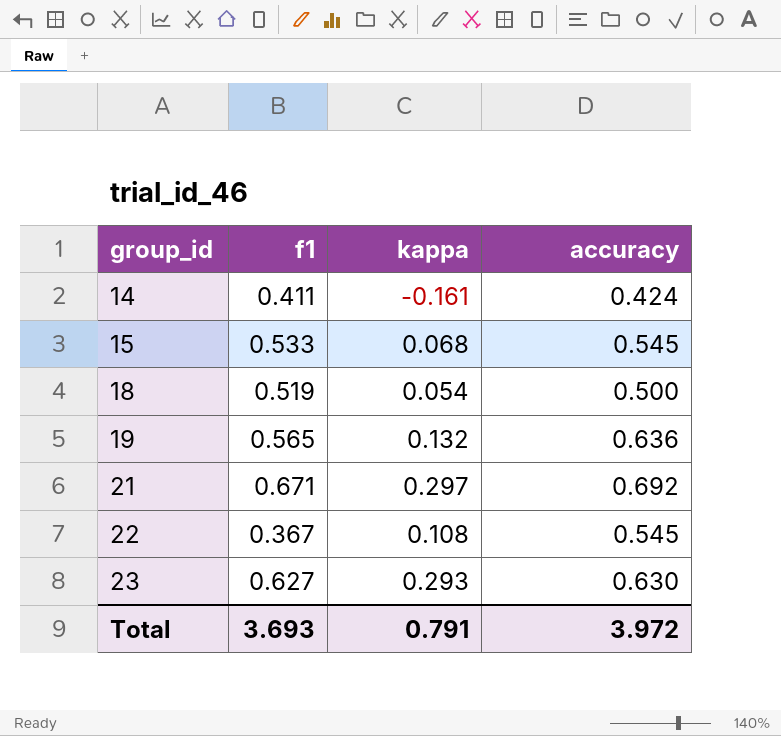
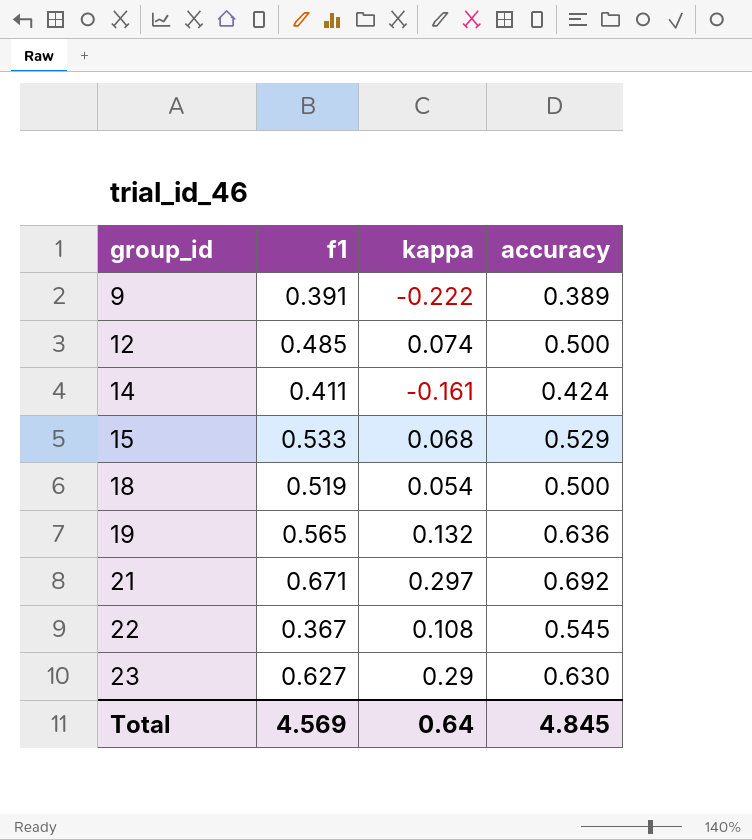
row 9: none -> 0.391 | -0.222 | 0.389
row 12: none -> 0.485 | 0.074 | 0.500
15 | accuracy: 0.545 -> 0.529
23 | kappa: 0.293 -> 0.29
Total | f1: 3.693 -> 4.569
Total | kappa: 0.791 -> 0.64
Total | accuracy: 3.972 -> 4.845

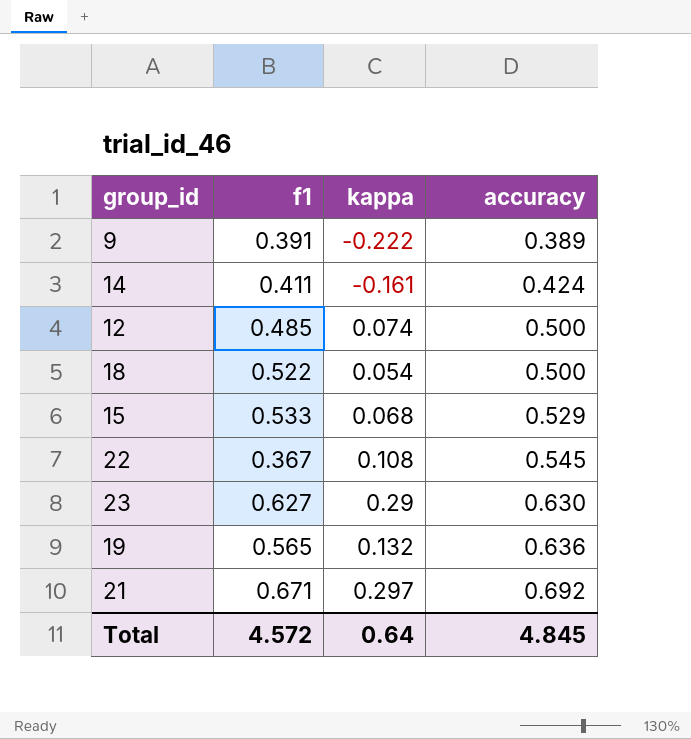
row order: group_id ascending -> accuracy ascending
18 | f1: 0.519 -> 0.522
Total | f1: 4.569 -> 4.572

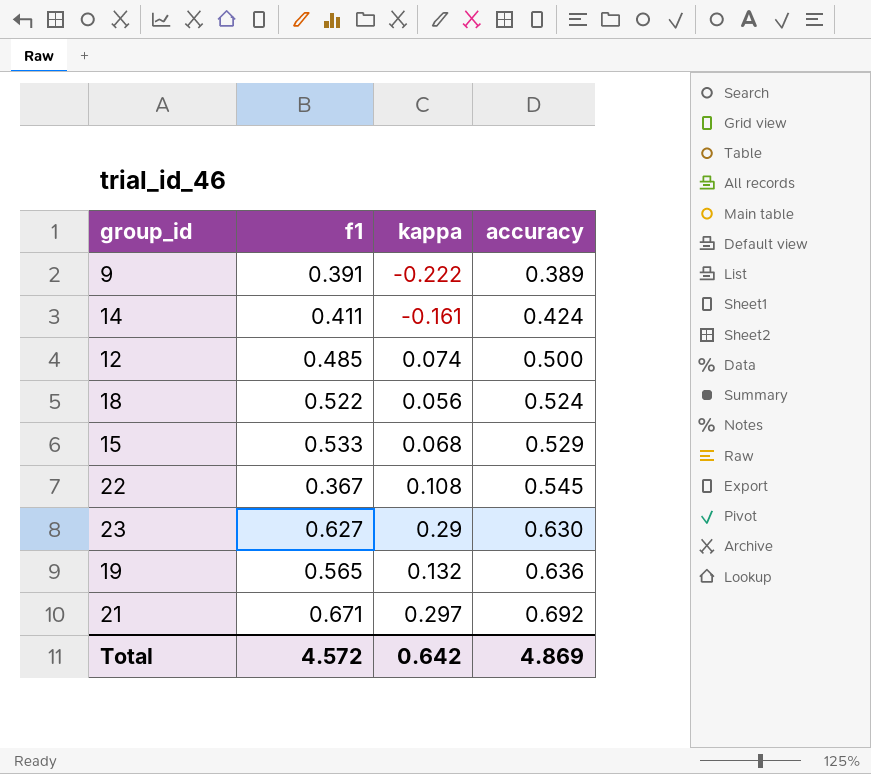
18 | kappa: 0.054 -> 0.056
18 | accuracy: 0.500 -> 0.524
Total | kappa: 0.64 -> 0.642
Total | accuracy: 4.845 -> 4.869

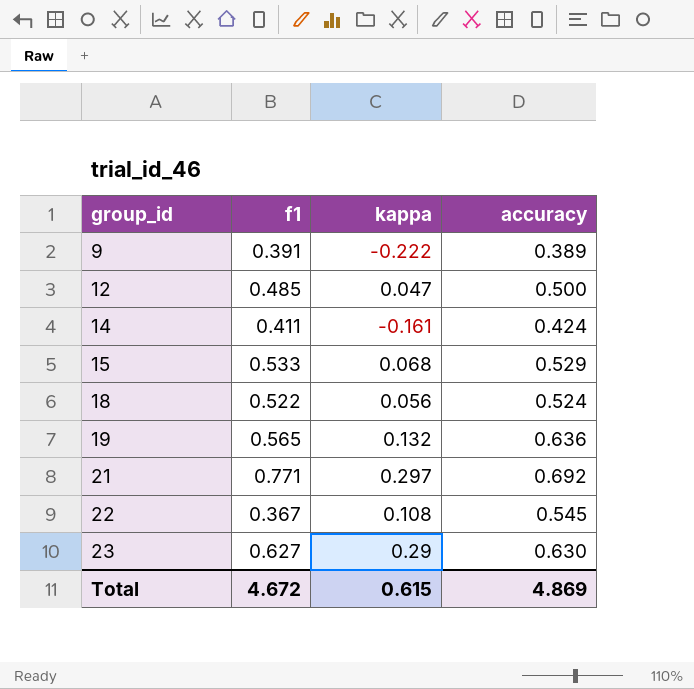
row order: accuracy ascending -> group_id ascending
12 | kappa: 0.074 -> 0.047
21 | f1: 0.671 -> 0.771
Total | f1: 4.572 -> 4.672
Total | kappa: 0.642 -> 0.615

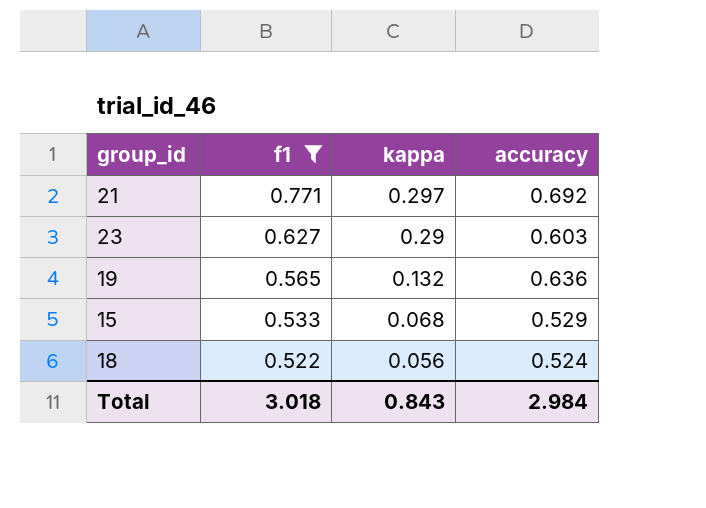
filter: none -> f1 >= 0.522
row order: group_id ascending -> f1 descending
23 | accuracy: 0.630 -> 0.603
Total | f1: 4.672 -> 3.018
Total | kappa: 0.615 -> 0.843
Total | accuracy: 4.869 -> 2.984

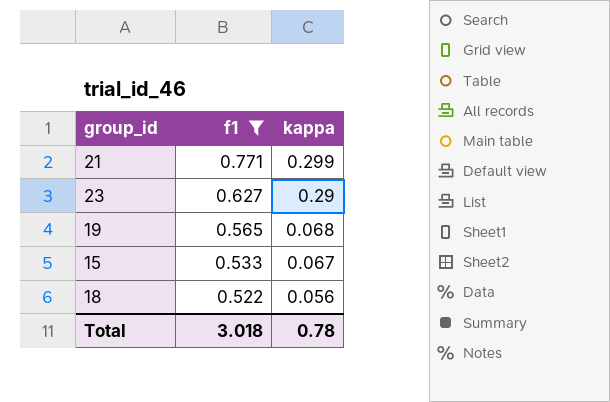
column accuracy | position: 4 -> none
21 | kappa: 0.297 -> 0.299
19 | kappa: 0.132 -> 0.068
15 | kappa: 0.068 -> 0.067
Total | kappa: 0.843 -> 0.78

